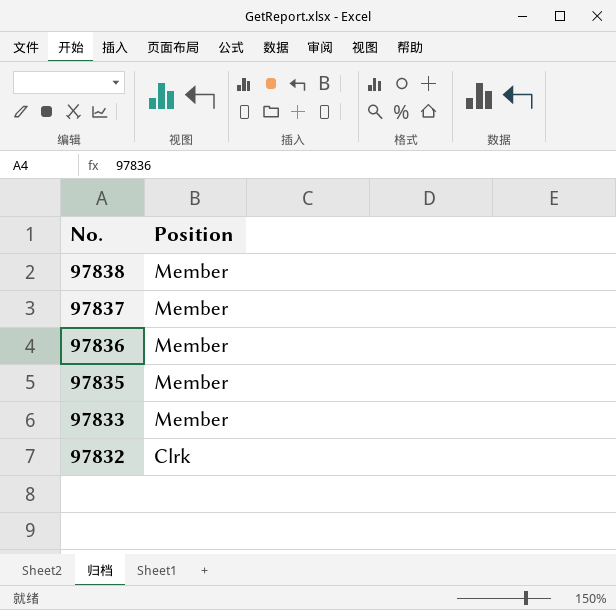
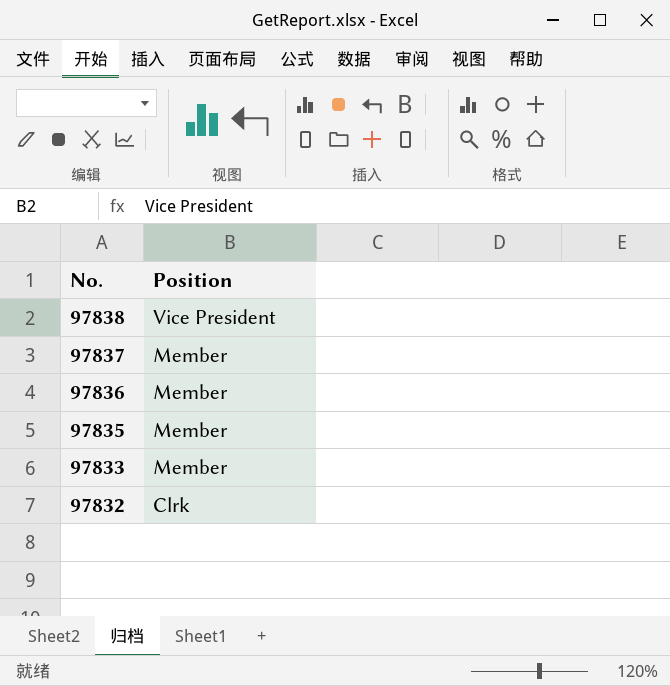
97838 | Position: Member -> Vice President

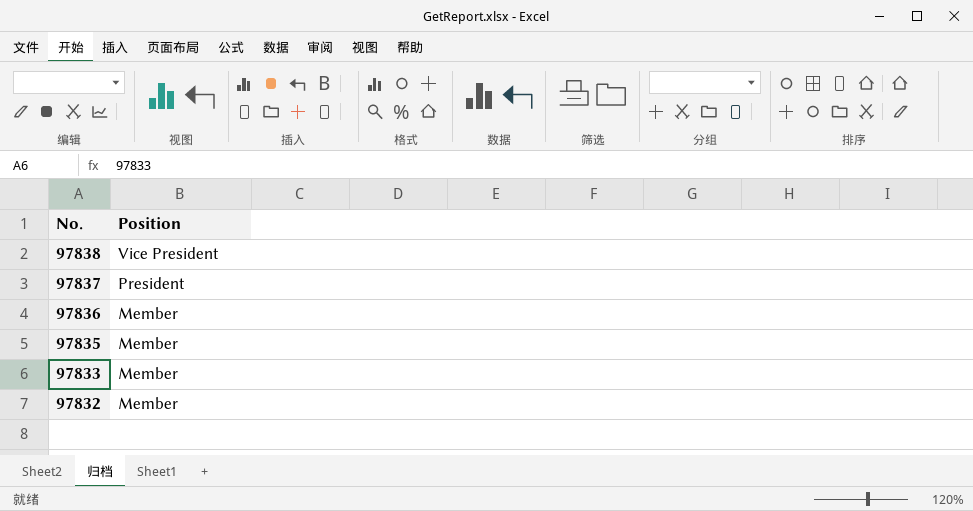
97837 | Position: Member -> President
97832 | Position: Clrk -> Member

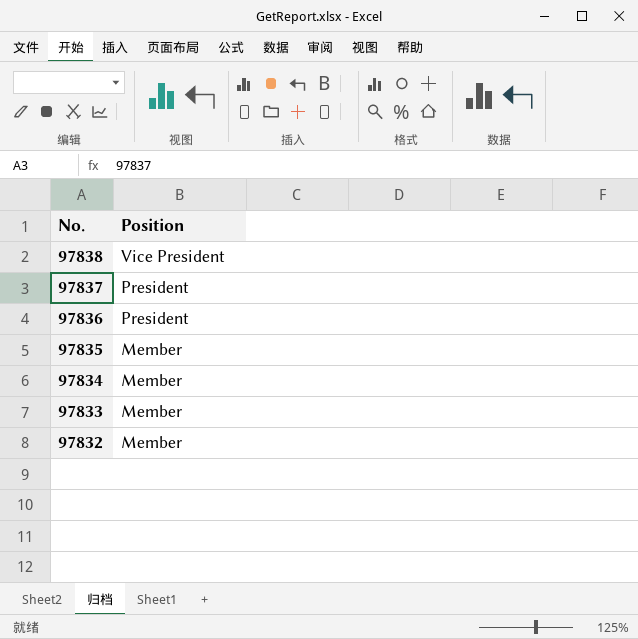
97836 | Position: Member -> President
row 97834: none -> Member

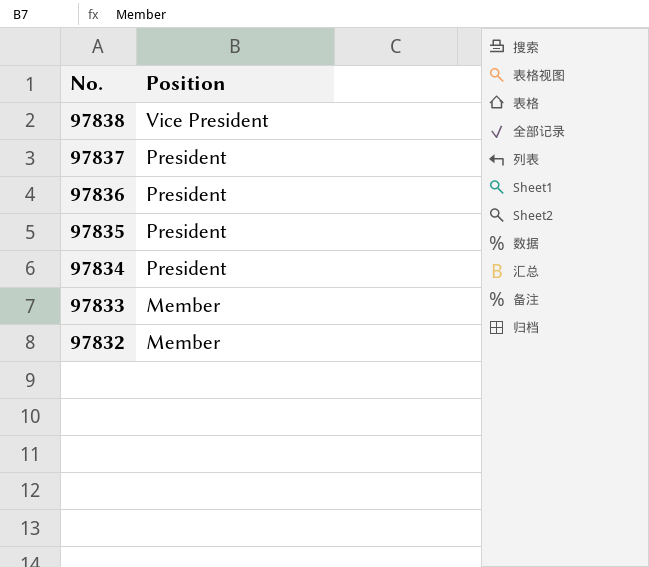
97835 | Position: Member -> President
97834 | Position: Member -> President

